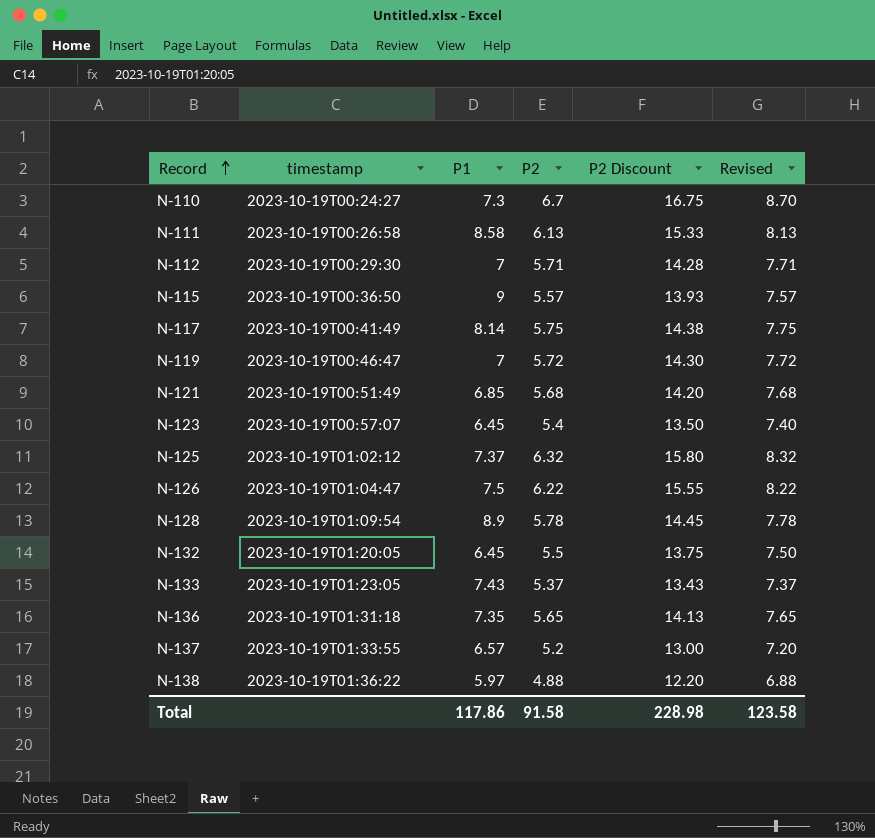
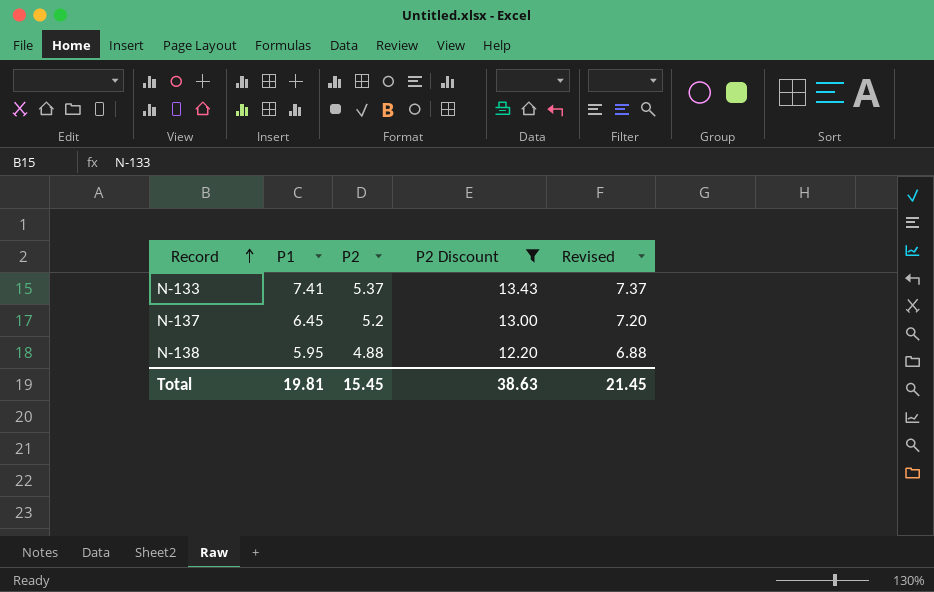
filter: none -> P2 Discount <= 13.43
column timestamp | position: 2 -> none
N-133 | P1: 7.43 -> 7.41
N-137 | P1: 6.57 -> 6.45
N-138 | P1: 5.97 -> 5.95
Total | P1: 117.86 -> 19.81
Total | P2: 91.58 -> 15.45
Total | P2 Discount: 228.98 -> 38.63
Total | Revised: 123.58 -> 21.45

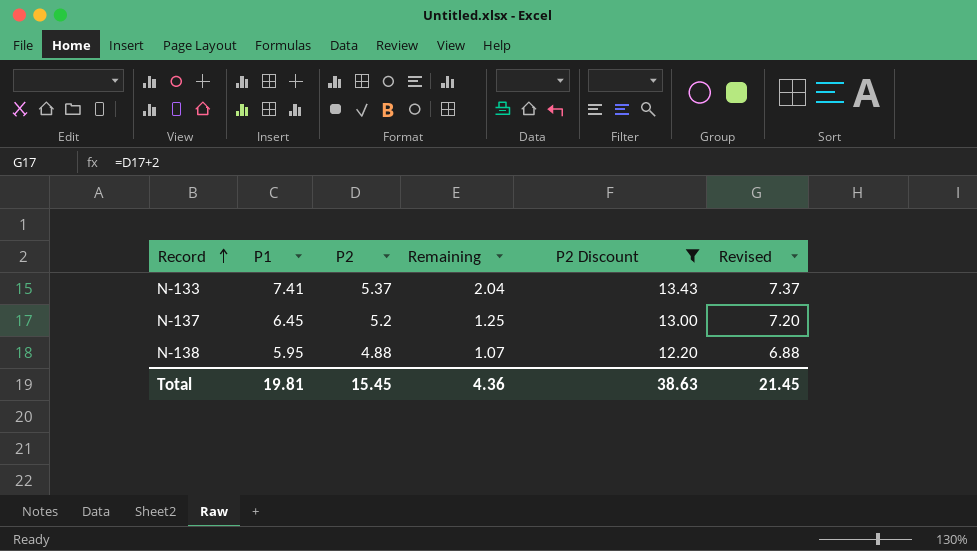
column Remaining | formula: none -> [P1] - [P2]

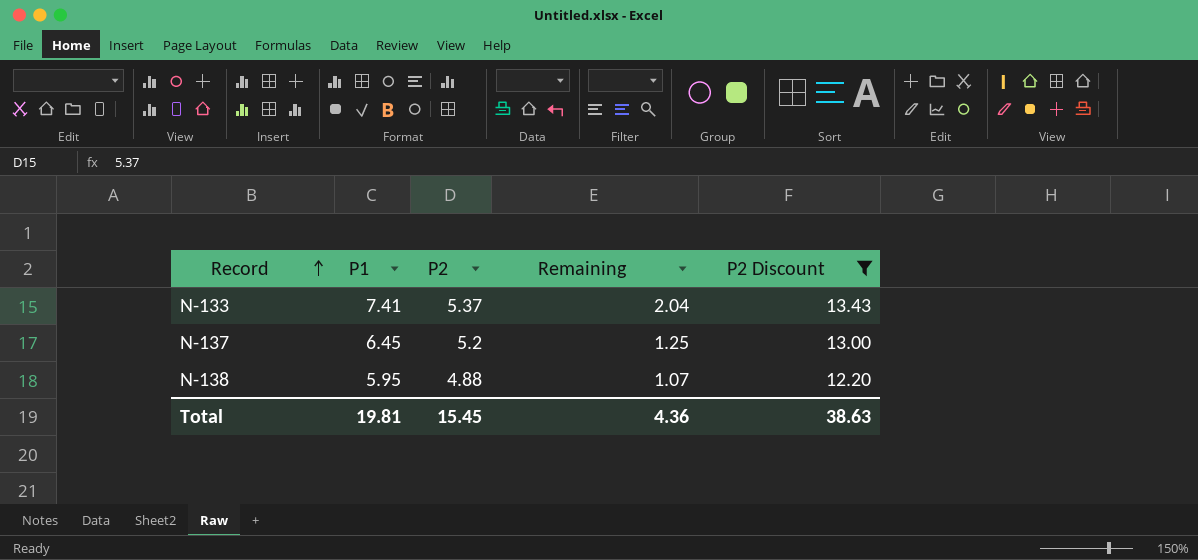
column Revised | formula: [P2] + 2 -> none

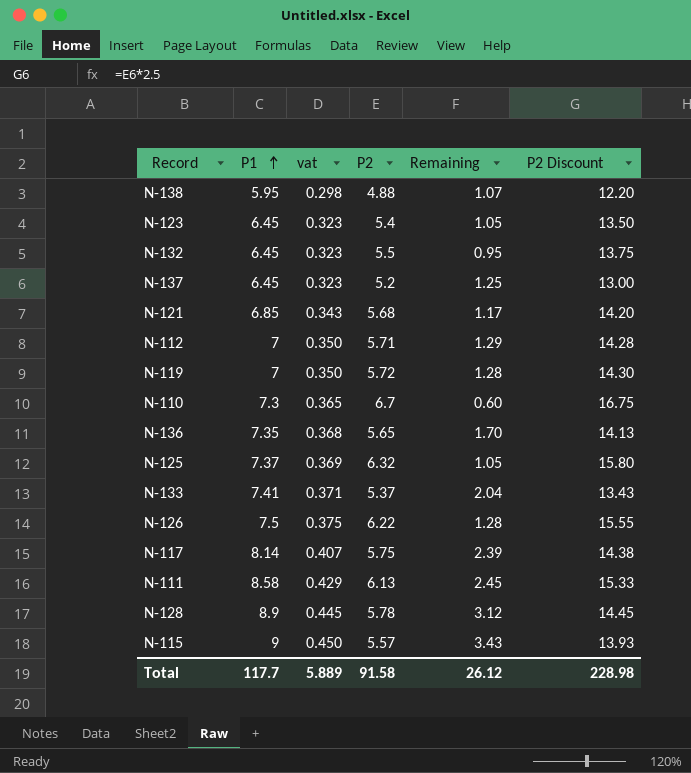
filter: P2 Discount <= 13.43 -> none
row order: Record ascending -> P1 ascending
column vat | formula: none -> [P1] * 0.05
Total | P1: 19.81 -> 117.7
Total | P2: 15.45 -> 91.58
Total | Remaining: 4.36 -> 26.12
Total | P2 Discount: 38.63 -> 228.98

